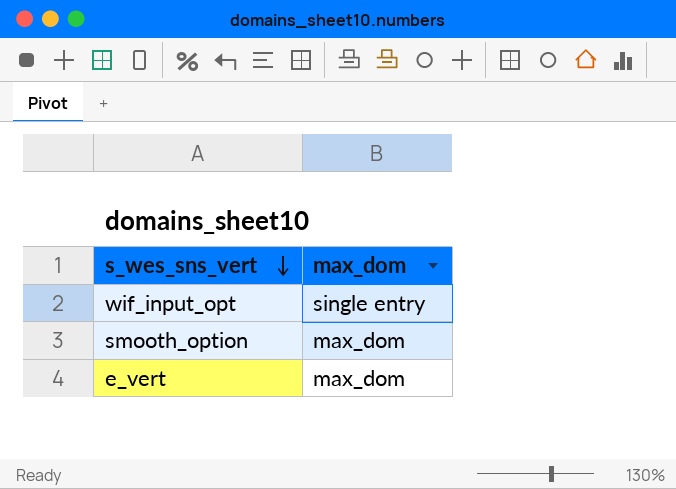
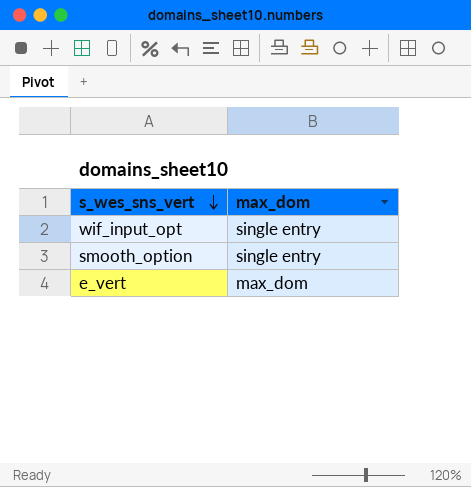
smooth_option | max_dom: max_dom -> single entry

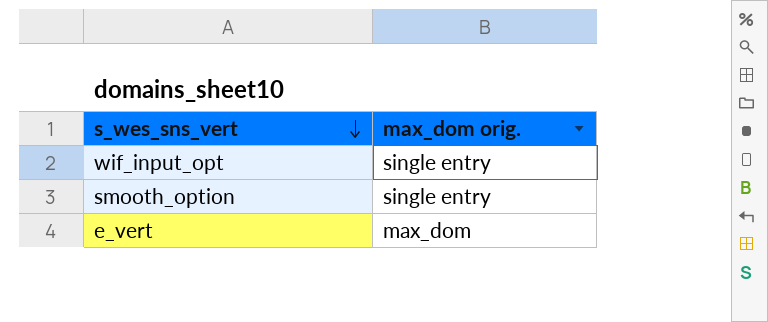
column name: max_dom -> max_dom orig.

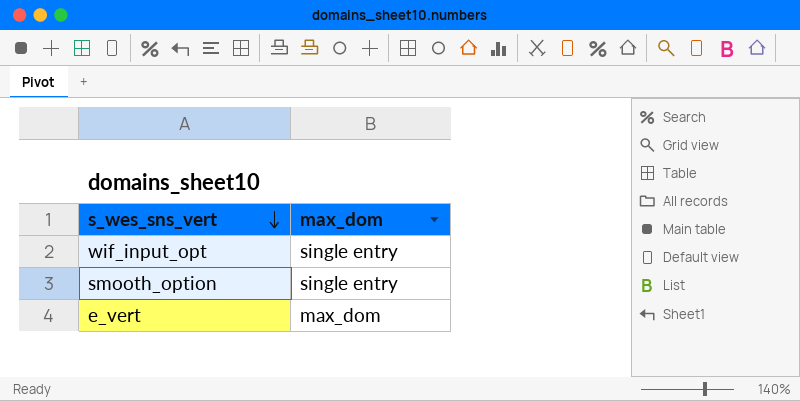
column name: max_dom orig. -> max_dom

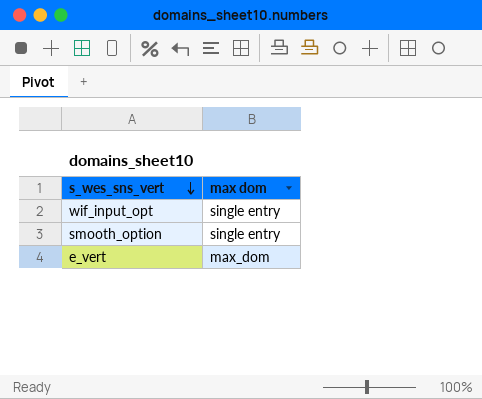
column name: max_dom -> max dom

